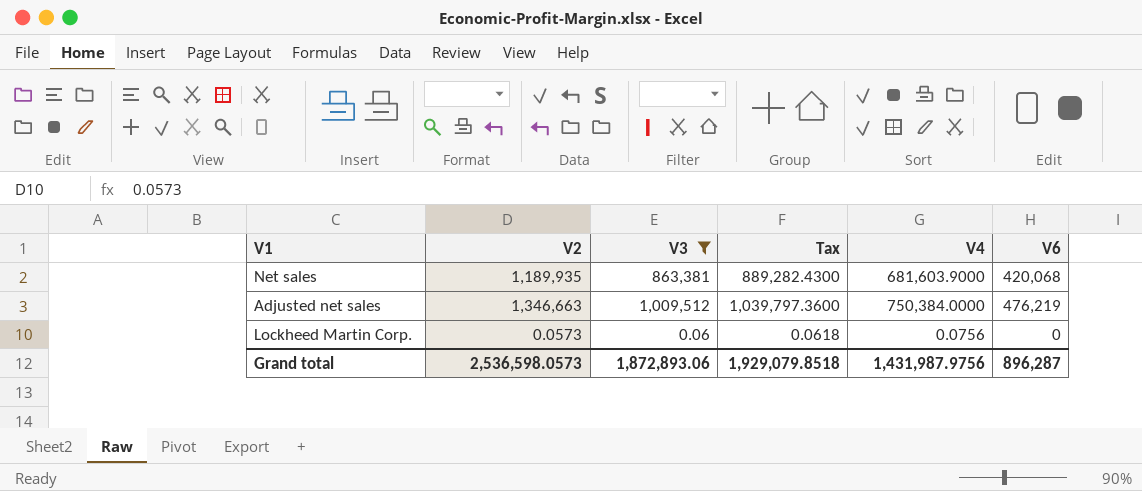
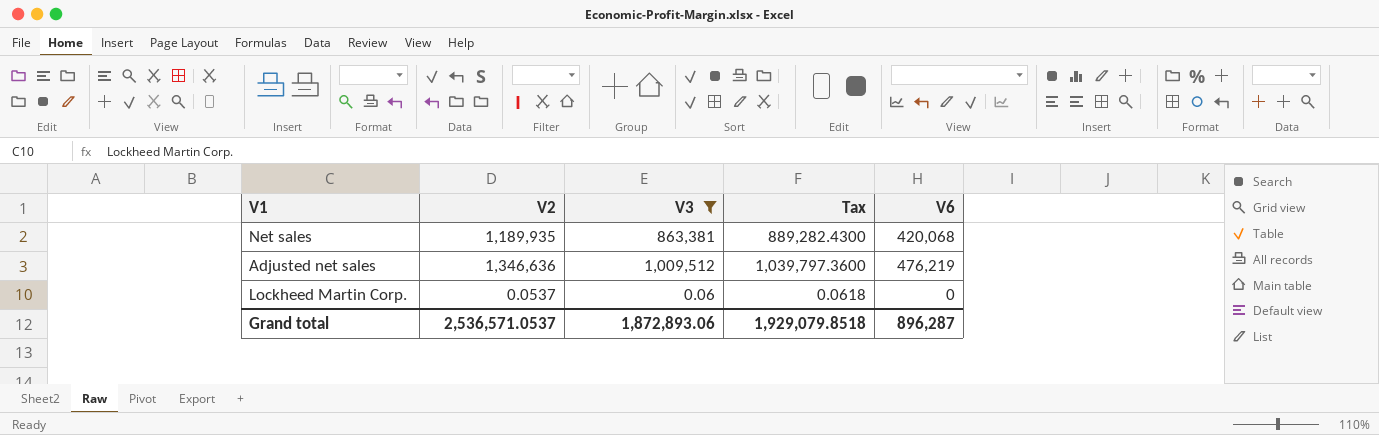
column V4 | position: 5 -> none
Adjusted net sales | V2: 1,346,663 -> 1,346,636
Lockheed Martin Corp. | V2: 0.0573 -> 0.0537
Grand total | V2: 2,536,598.0573 -> 2,536,571.0537

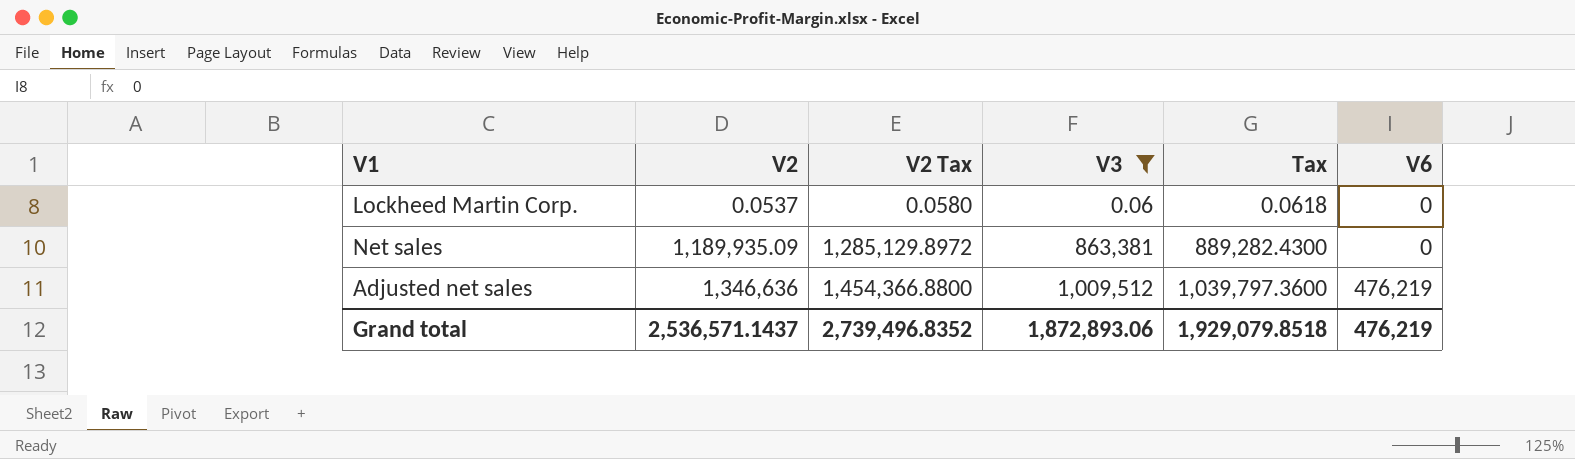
row order: none -> V2 ascending
column V2 Tax | formula: none -> [V2] * 1.08
Net sales | V2: 1,189,935 -> 1,189,935.09
Net sales | V6: 420,068 -> 0
Grand total | V2: 2,536,571.0537 -> 2,536,571.1437
Grand total | V6: 896,287 -> 476,219

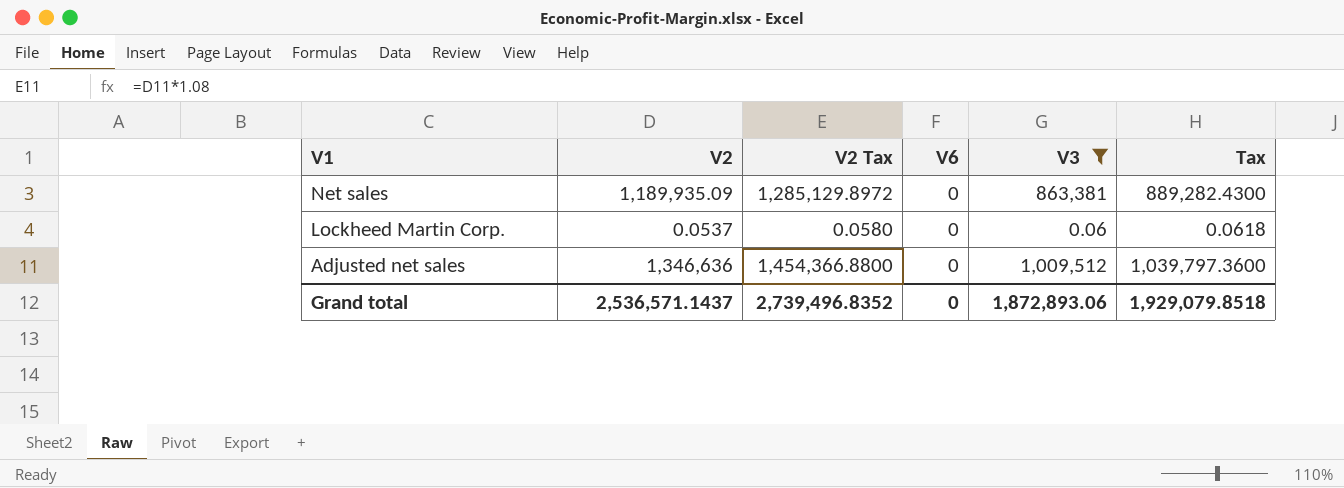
row order: V2 ascending -> V1 descending
column V6 | position: 6 -> 4
Adjusted net sales | V6: 476,219 -> 0
Grand total | V6: 476,219 -> 0

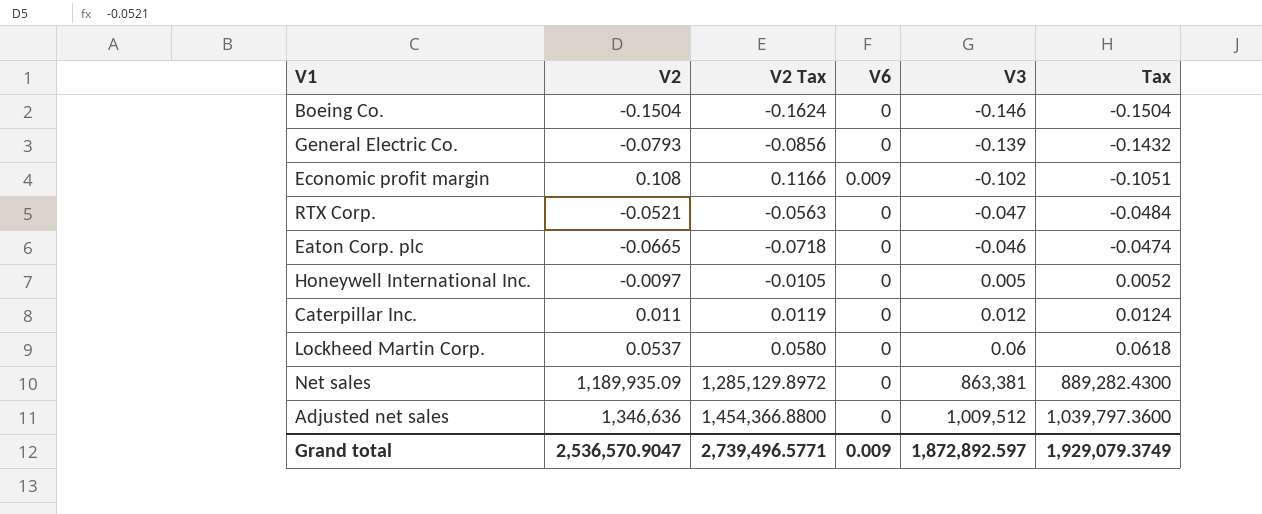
filter: V3 >= 0.06 -> none
row order: V1 descending -> V3 ascending
Grand total | V2: 2,536,571.1437 -> 2,536,570.9047
Grand total | V2 Tax: 2,739,496.8352 -> 2,739,496.5771
Grand total | V6: 0 -> 0.009
Grand total | V3: 1,872,893.06 -> 1,872,892.597
Grand total | Tax: 1,929,079.8518 -> 1,929,079.3749

